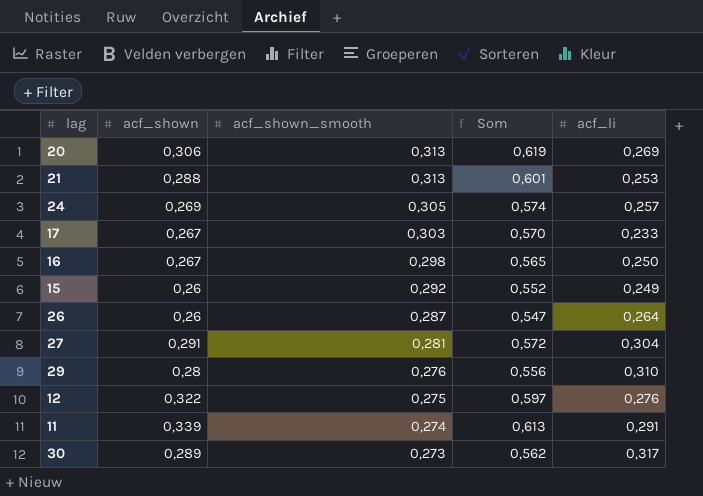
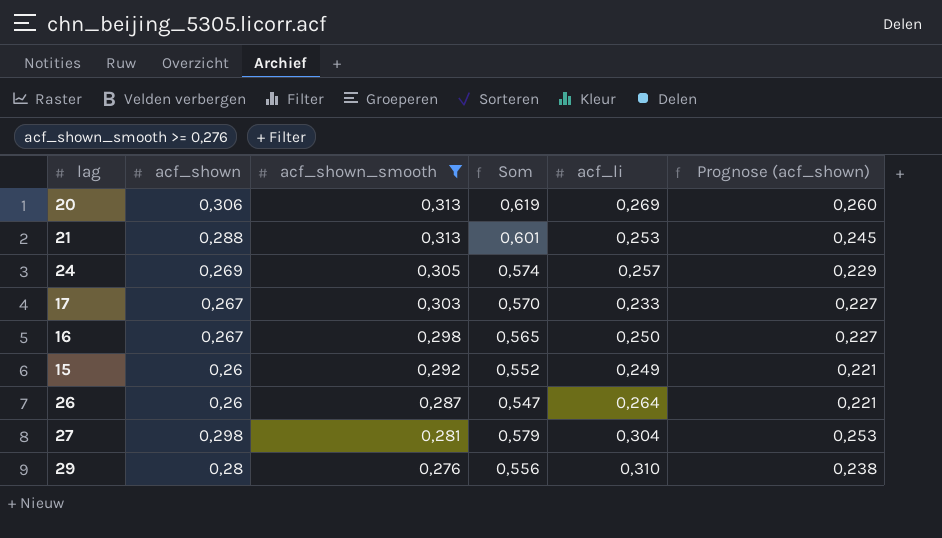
filter: none -> acf_shown_smooth >= 0,276
column Prognose (acf_shown) | formula: none -> [acf_shown] * 0,85
27 | acf_shown: 0,291 -> 0,298
27 | Som: 0,572 -> 0,579

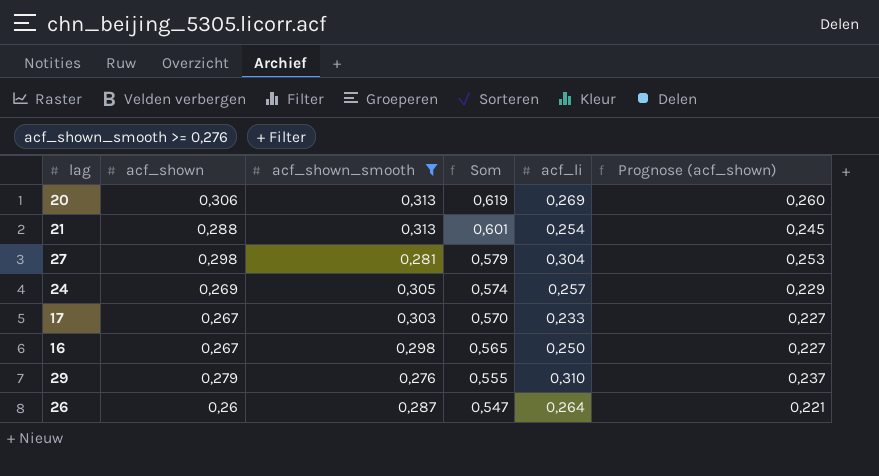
row order: acf_shown_smooth descending -> Som descending
row 15: 0,26 | 0,292 | 0,552 | 0,249 | 0,221 -> none
21 | acf_li: 0,253 -> 0,254
29 | acf_shown: 0,28 -> 0,279
29 | Som: 0,556 -> 0,555
29 | Prognose (acf_shown): 0,238 -> 0,237

